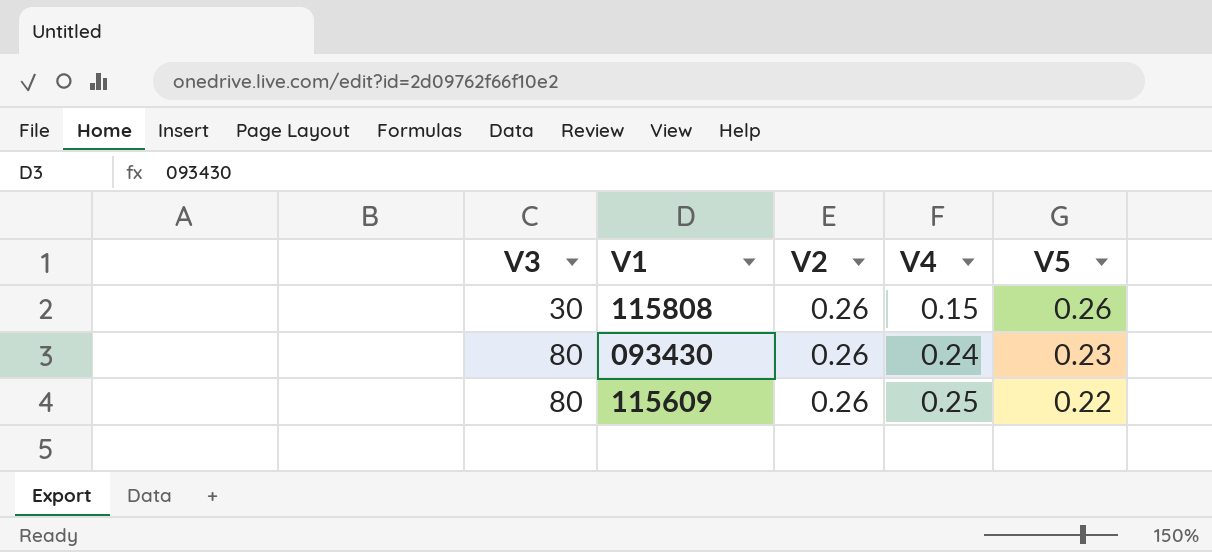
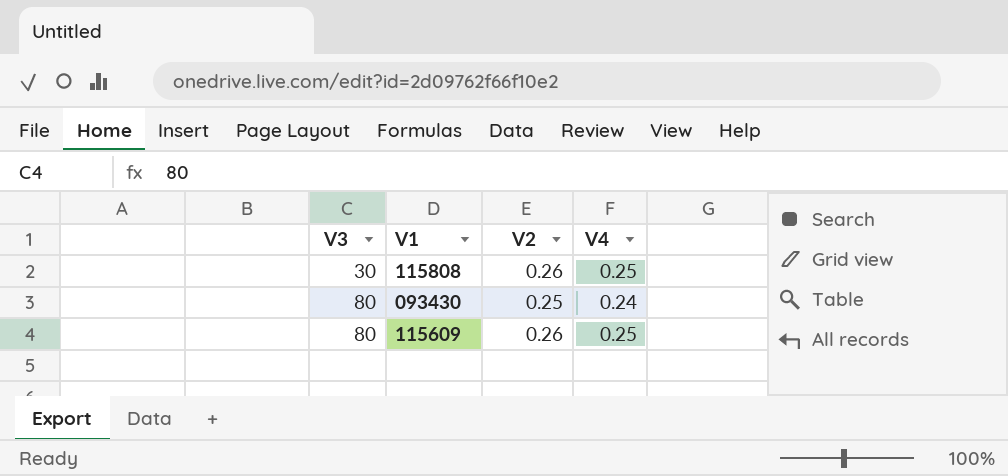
column V5 | position: 5 -> none
115808 | V4: 0.15 -> 0.25
093430 | V2: 0.26 -> 0.25

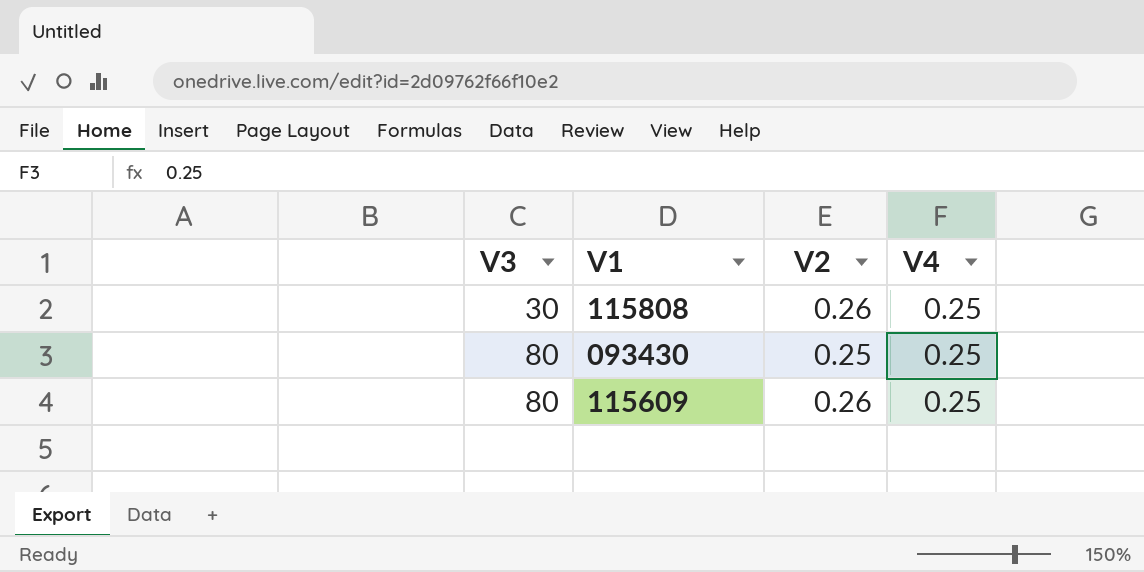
093430 | V4: 0.24 -> 0.25

